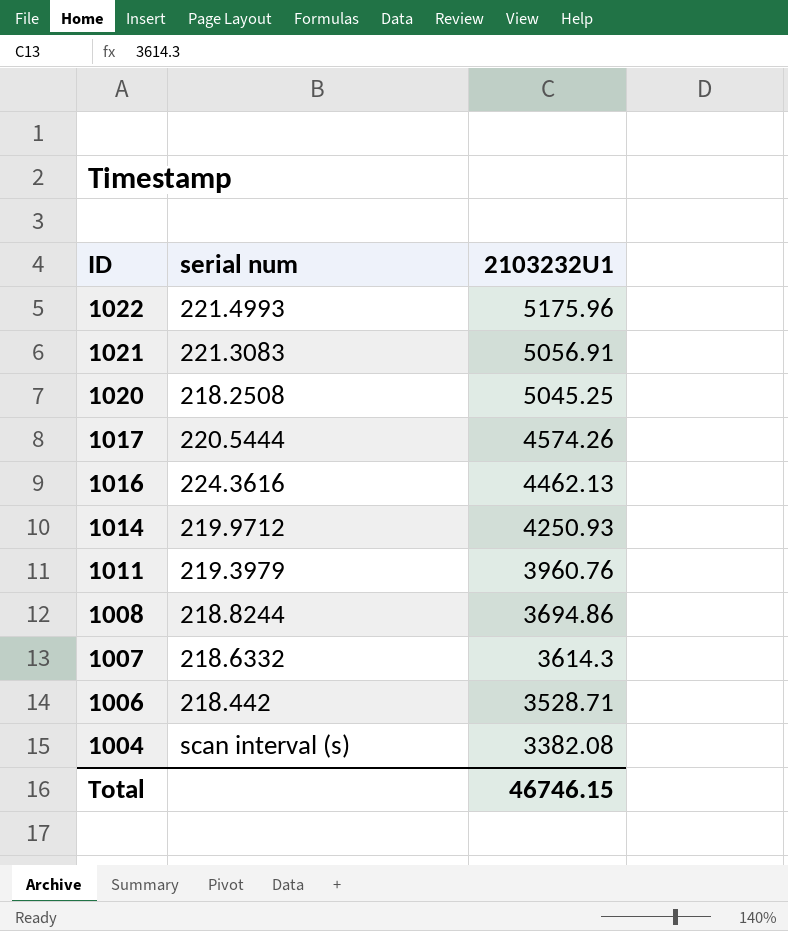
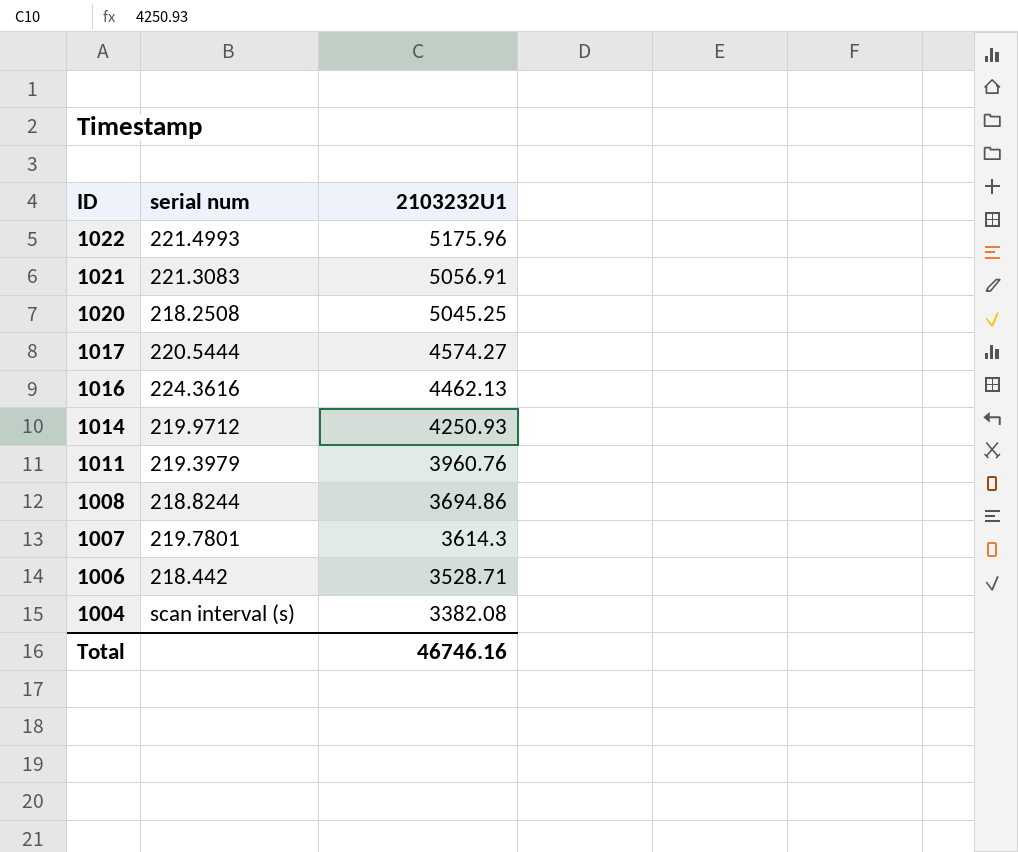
1017 | 2103232U1: 4574.26 -> 4574.27
1007 | serial num: 218.6332 -> 219.7801
Total | 2103232U1: 46746.15 -> 46746.16

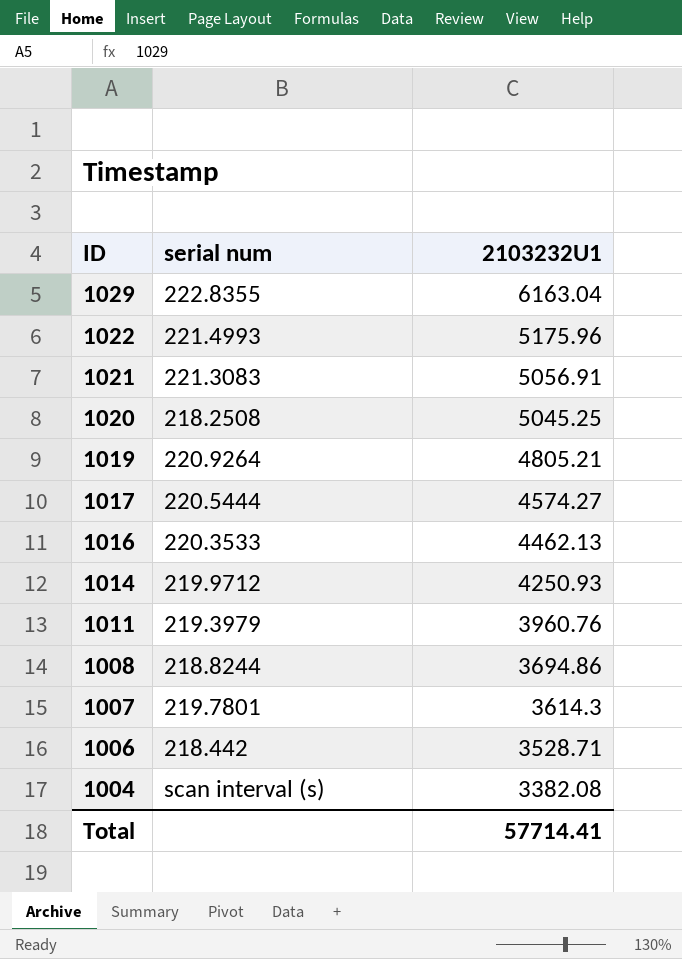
row 1029: none -> 222.8355 | 6163.04
row 1019: none -> 220.9264 | 4805.21
1016 | serial num: 224.3616 -> 220.3533
Total | 2103232U1: 46746.16 -> 57714.41

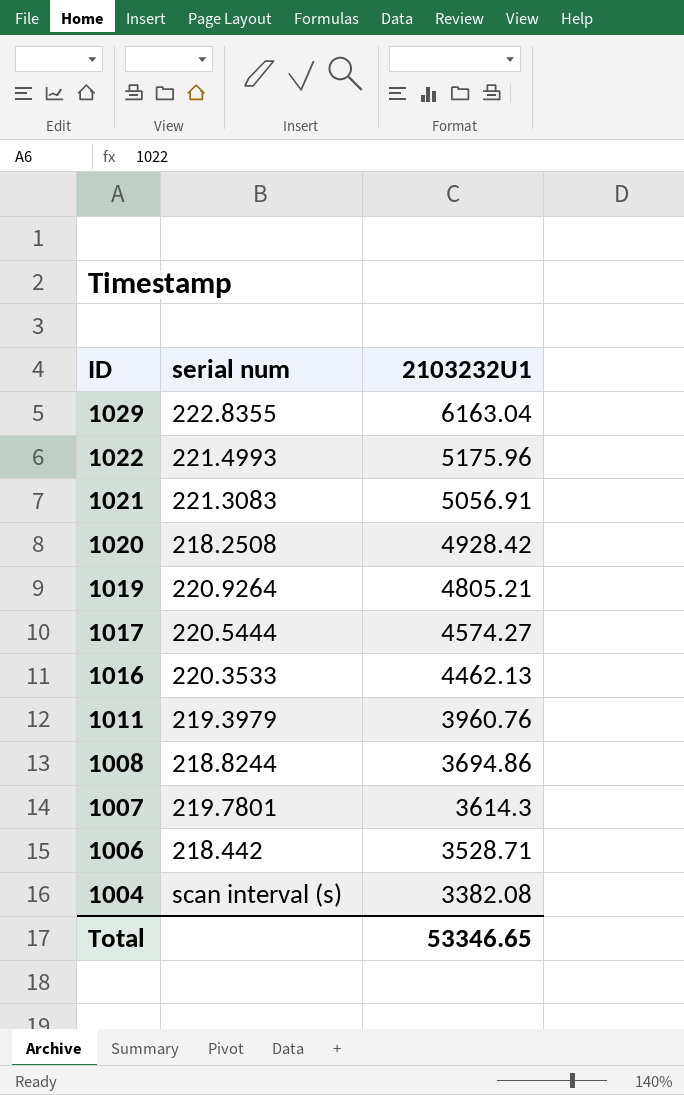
row 1014: 219.9712 | 4250.93 -> none
1020 | 2103232U1: 5045.25 -> 4928.42
Total | 2103232U1: 57714.41 -> 53346.65

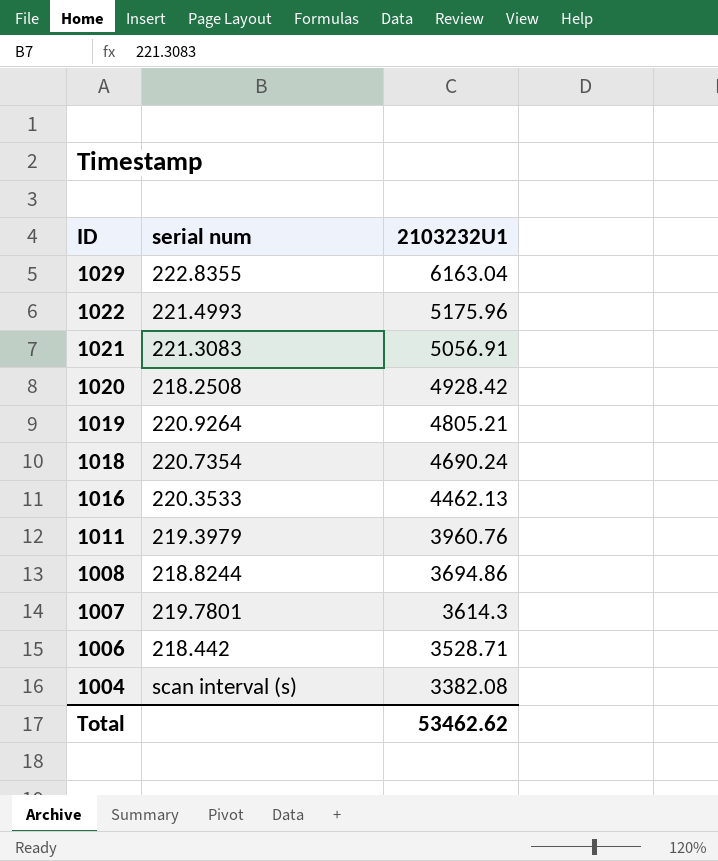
row 1017: 220.5444 | 4574.27 -> none
row 1018: none -> 220.7354 | 4690.24
Total | 2103232U1: 53346.65 -> 53462.62

